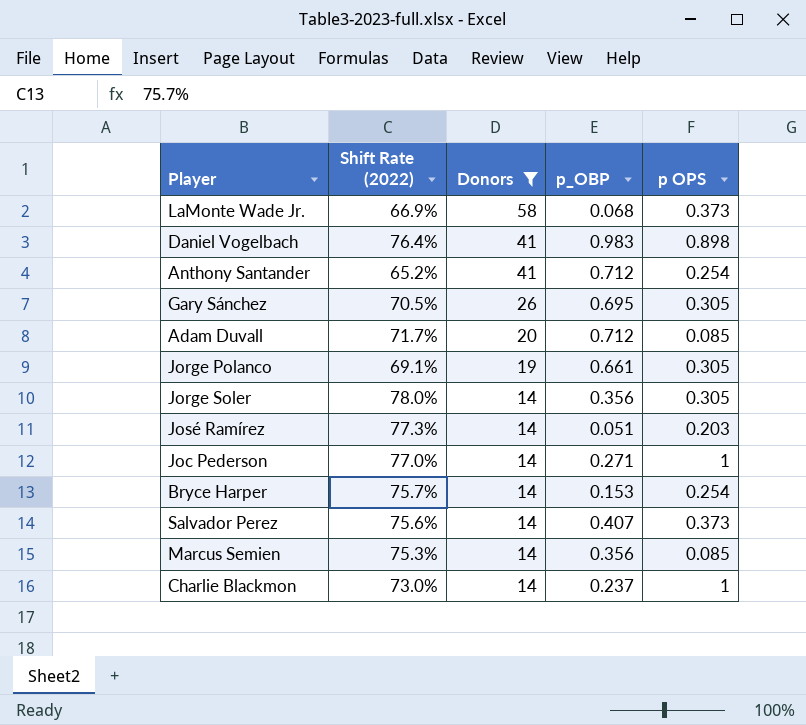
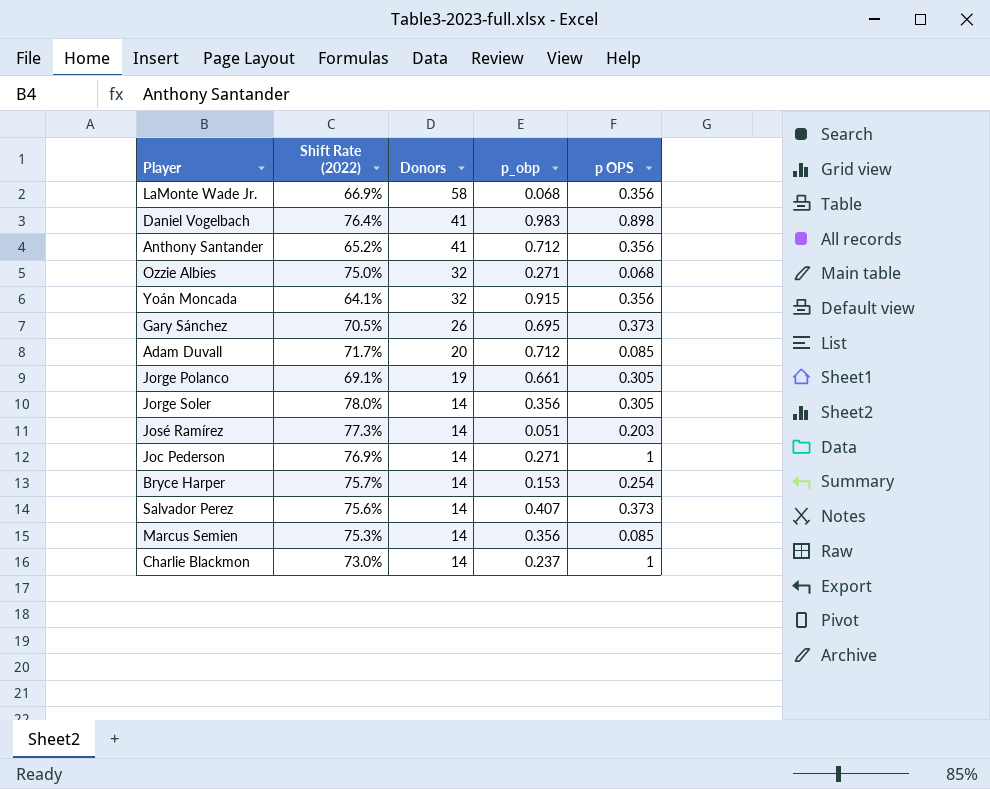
filter: Donors != 32 -> none
column name: p_OBP -> p_obp
LaMonte Wade Jr. | p OPS: 0.373 -> 0.356
Anthony Santander | p OPS: 0.254 -> 0.356
Gary Sánchez | p OPS: 0.305 -> 0.373
Joc Pederson | Shift Rate (2022): 77.0% -> 76.9%

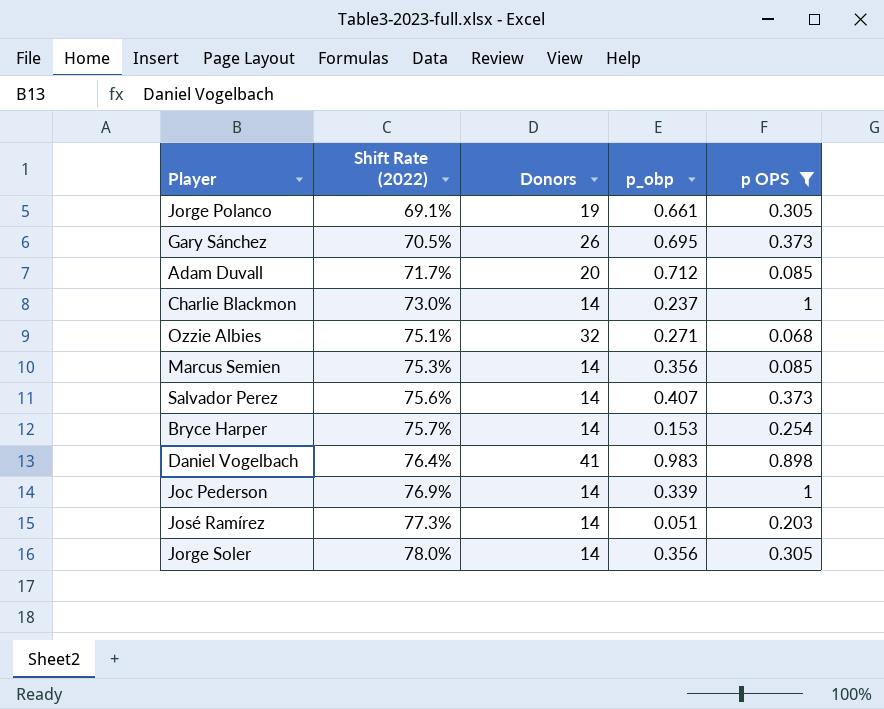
filter: none -> p OPS != 0.356
row order: Donors descending -> Shift Rate (2022) ascending
Ozzie Albies | Shift Rate (2022): 75.0% -> 75.1%
Joc Pederson | p_obp: 0.271 -> 0.339

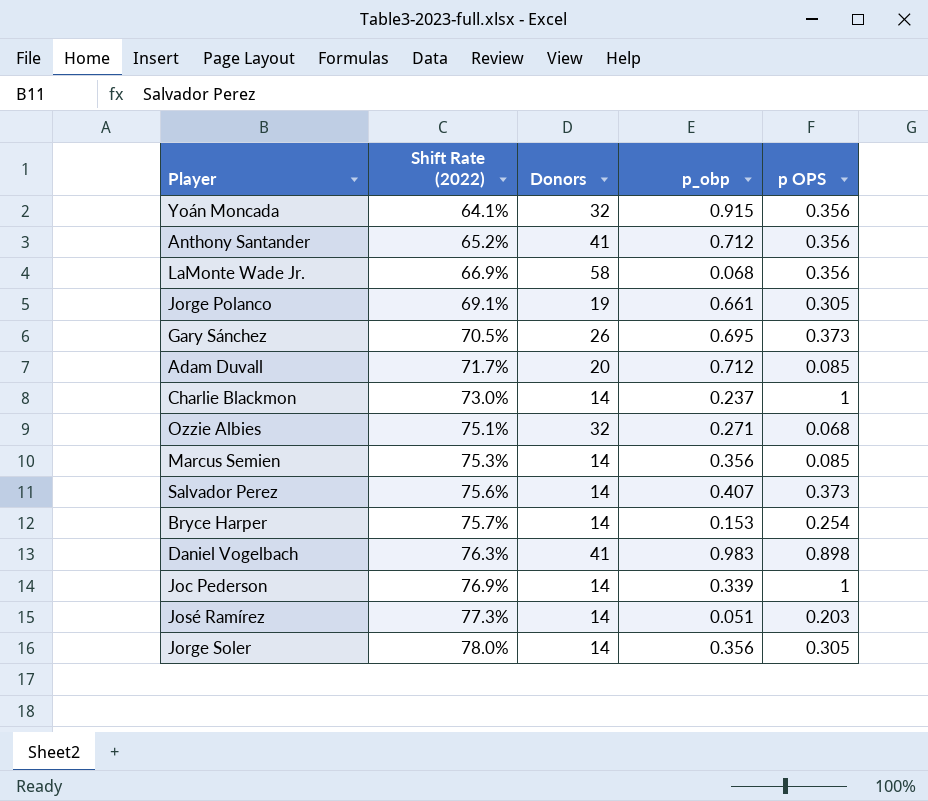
filter: p OPS != 0.356 -> none
Daniel Vogelbach | Shift Rate (2022): 76.4% -> 76.3%

